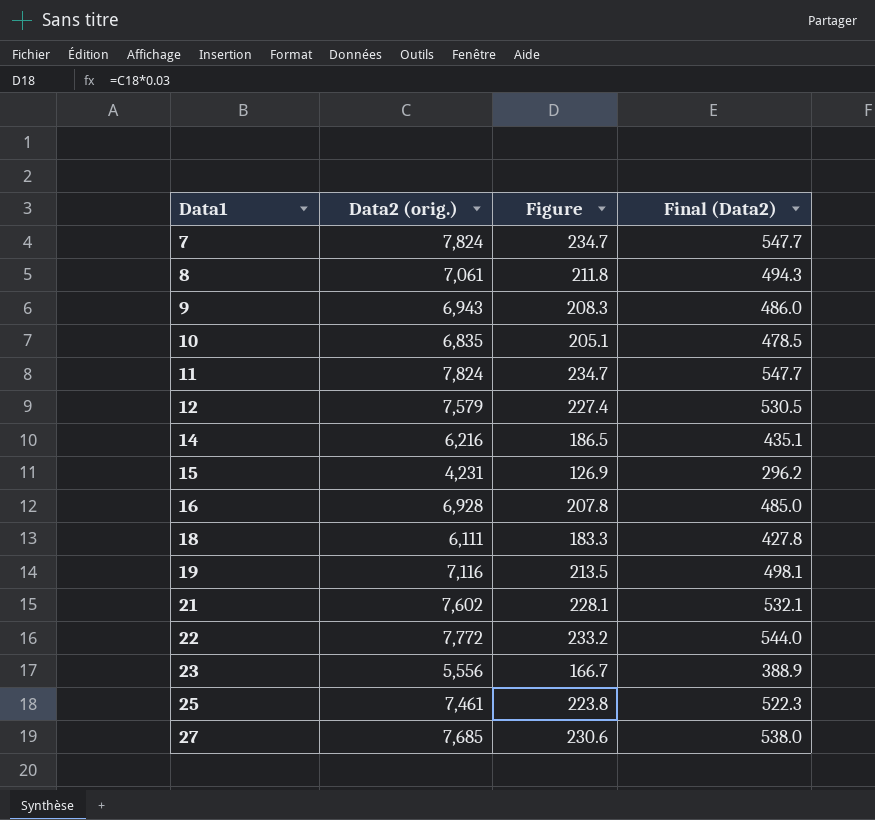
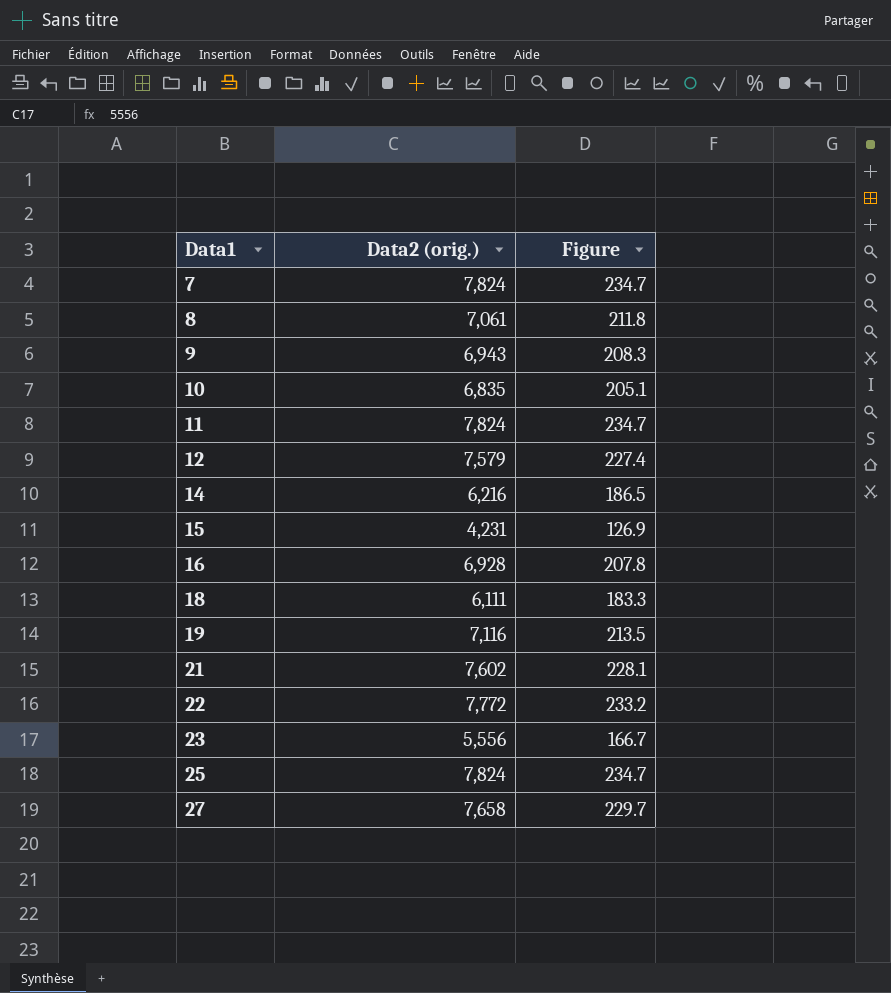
column Final (Data2) | formula: [Data2 (orig.)] * 0.07 -> none
25 | Data2 (orig.): 7,461 -> 7,824
25 | Figure: 223.8 -> 234.7
27 | Data2 (orig.): 7,685 -> 7,658
27 | Figure: 230.6 -> 229.7

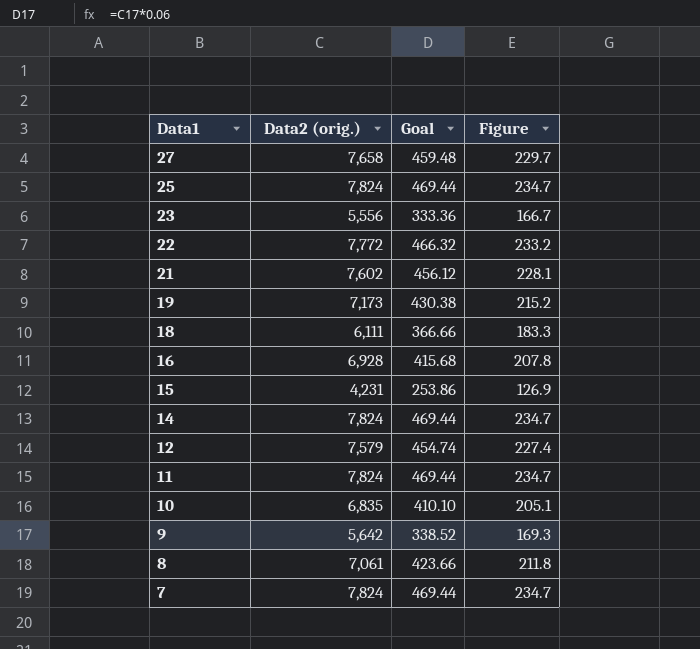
row order: Data1 ascending -> Data1 descending
column Goal | formula: none -> [Data2 (orig.)] * 0.06
19 | Data2 (orig.): 7,116 -> 7,173
19 | Figure: 213.5 -> 215.2
14 | Data2 (orig.): 6,216 -> 7,824
14 | Figure: 186.5 -> 234.7
9 | Data2 (orig.): 6,943 -> 5,642
9 | Figure: 208.3 -> 169.3

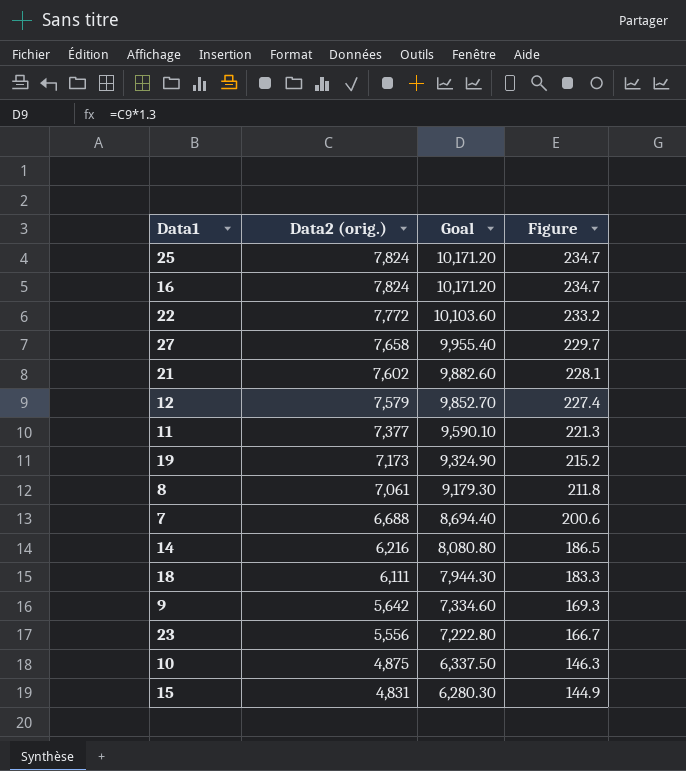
row order: Data1 descending -> Data2 (orig.) descending
column Goal | formula: [Data2 (orig.)] * 0.06 -> [Data2 (orig.)] * 1.3
16 | Data2 (orig.): 6,928 -> 7,824
16 | Figure: 207.8 -> 234.7
11 | Data2 (orig.): 7,824 -> 7,377
11 | Figure: 234.7 -> 221.3
7 | Data2 (orig.): 7,824 -> 6,688
7 | Figure: 234.7 -> 200.6
14 | Data2 (orig.): 7,824 -> 6,216
14 | Figure: 234.7 -> 186.5
10 | Data2 (orig.): 6,835 -> 4,875
10 | Figure: 205.1 -> 146.3
15 | Data2 (orig.): 4,231 -> 4,831
15 | Figure: 126.9 -> 144.9

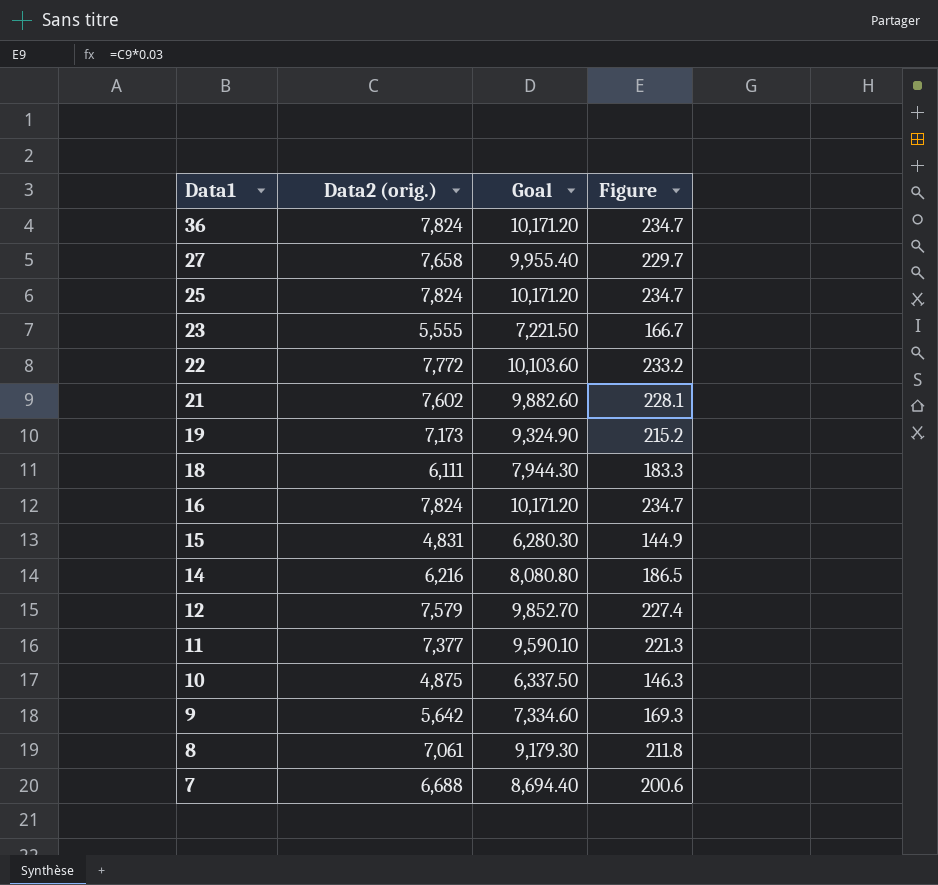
row order: Data2 (orig.) descending -> Data1 descending
row 36: none -> 7,824 | 10,171.20 | 234.7
23 | Data2 (orig.): 5,556 -> 5,555
23 | Goal: 7,222.80 -> 7,221.50

